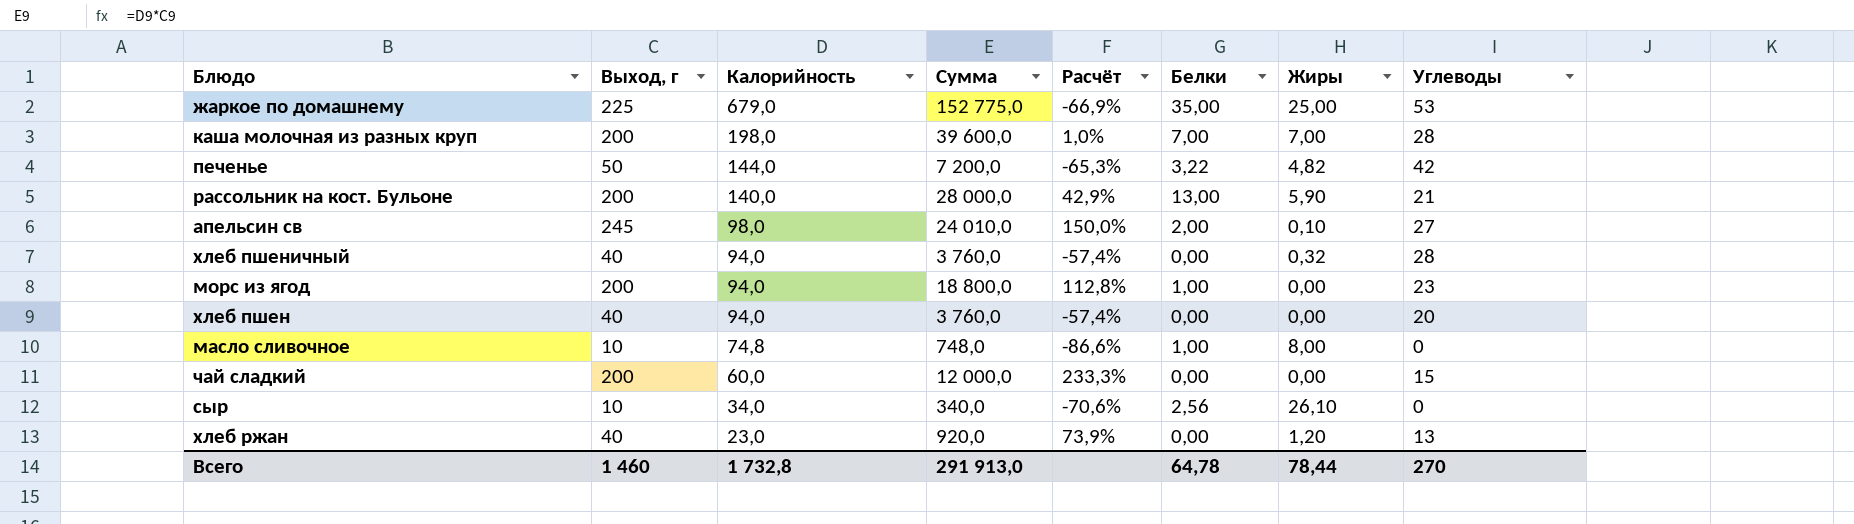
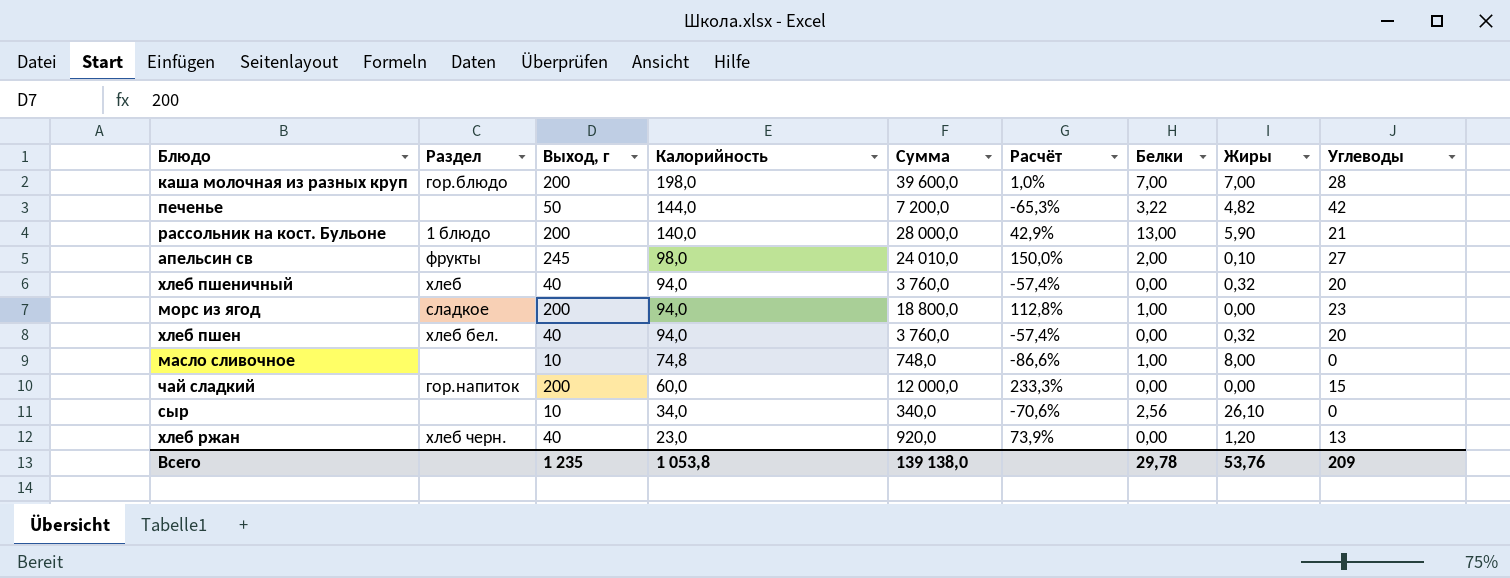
column Раздел | position: none -> 2
row жаркое по домашнему: 225 | 679,0 | 152 775,0 | -66,9% | 35,00 | 25,00 | 53 -> none
хлеб пшеничный | Углеводы: 28 -> 20
хлеб пшен | Жиры: 0,00 -> 0,32
Всего | Выход, г: 1 460 -> 1 235
Всего | Калорийность: 1 732,8 -> 1 053,8
Всего | Сумма: 291 913,0 -> 139 138,0
Всего | Белки: 64,78 -> 29,78
Всего | Жиры: 78,44 -> 53,76
Всего | Углеводы: 270 -> 209

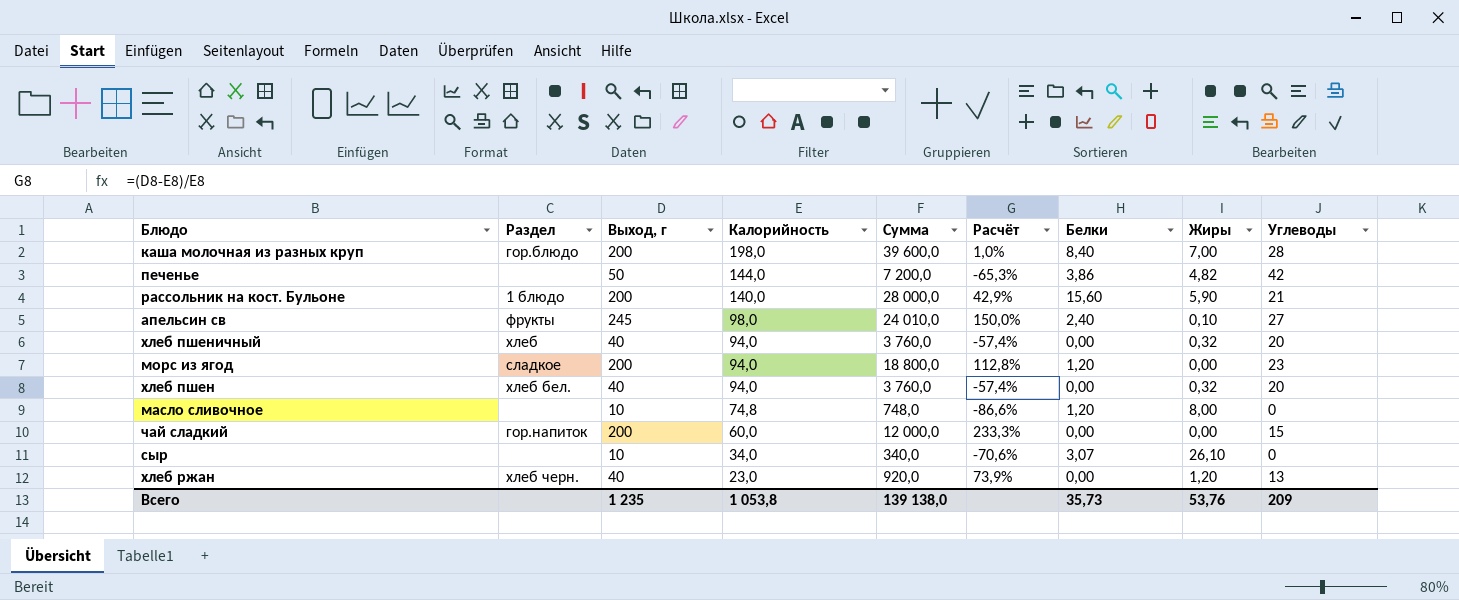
каша молочная из разных круп | Белки: 7,00 -> 8,40
печенье | Белки: 3,22 -> 3,86
рассольник на кост. Бульоне | Белки: 13,00 -> 15,60
апельсин св | Белки: 2,00 -> 2,40
морс из ягод | Белки: 1,00 -> 1,20
масло сливочное | Белки: 1,00 -> 1,20
сыр | Белки: 2,56 -> 3,07
Всего | Белки: 29,78 -> 35,73

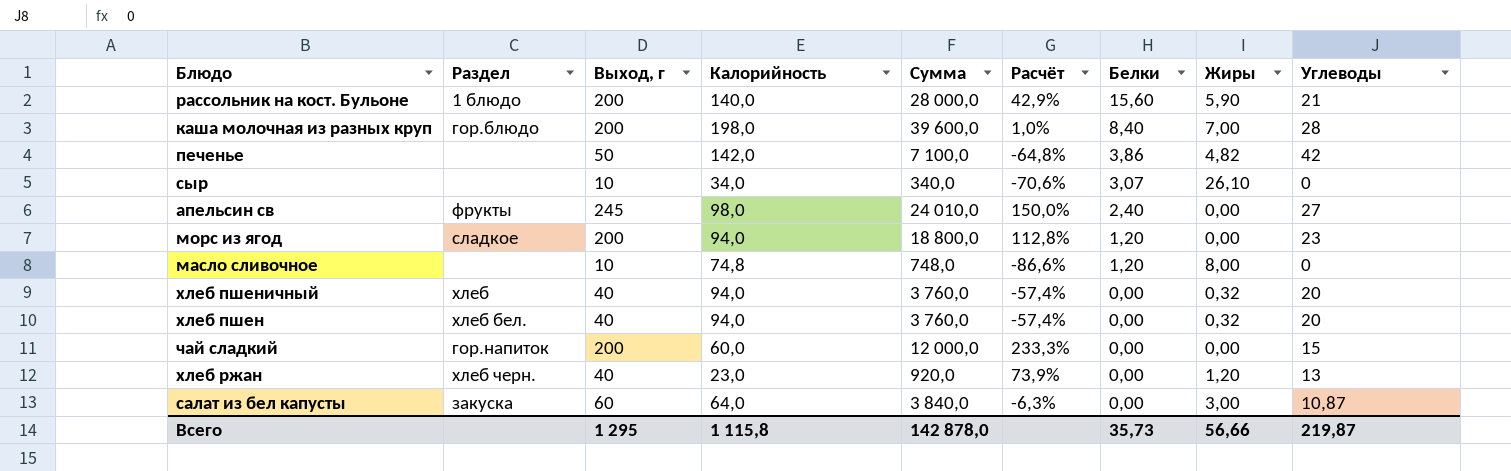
row order: Калорийность descending -> Белки descending
печенье | Калорийность: 144,0 -> 142,0
печенье | Сумма: 7 200,0 -> 7 100,0
печенье | Расчёт: -65,3% -> -64,8%
апельсин св | Жиры: 0,10 -> 0,00
row салат из бел капусты: none -> закуска | 60 | 64,0 | 3 840,0 | -6,3% | 0,00 | 3,00 | 10,87
Всего | Выход, г: 1 235 -> 1 295
Всего | Калорийность: 1 053,8 -> 1 115,8
Всего | Сумма: 139 138,0 -> 142 878,0
Всего | Жиры: 53,76 -> 56,66
Всего | Углеводы: 209 -> 219,87

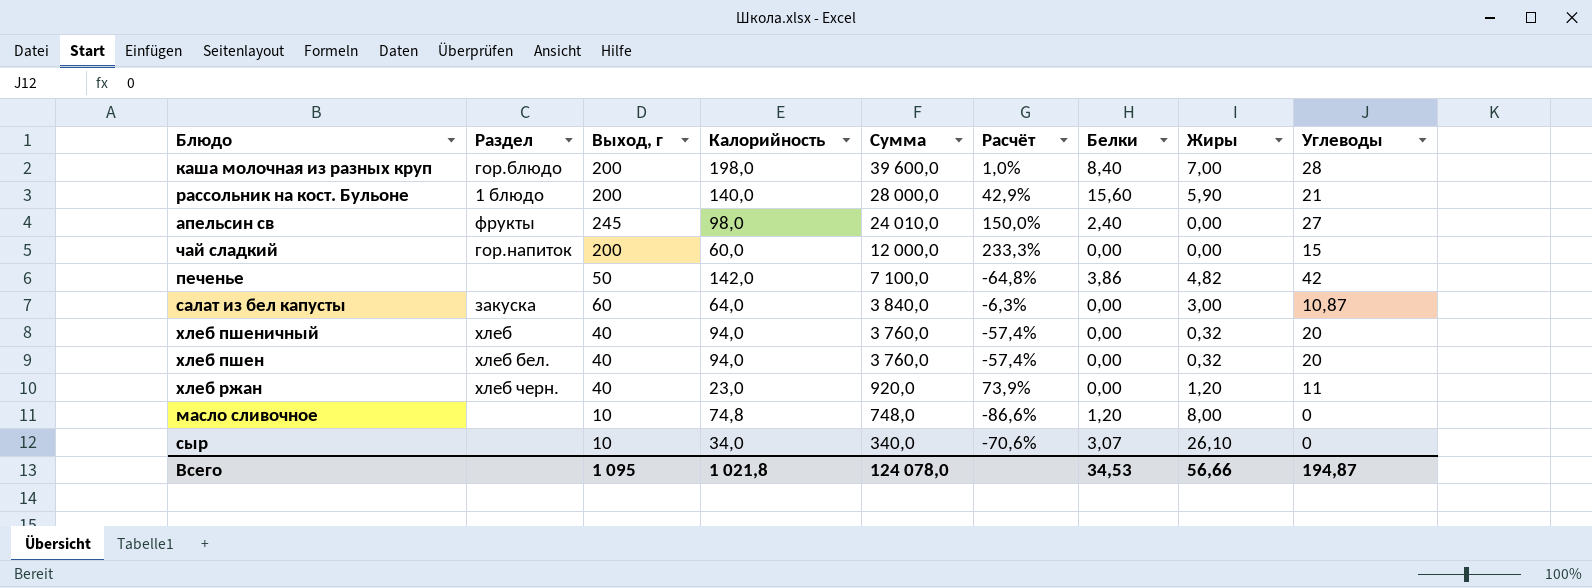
row order: Белки descending -> Сумма descending
row морс из ягод: сладкое | 200 | 94,0 | 18 800,0 | 112,8% | 1,20 | 0,00 | 23 -> none
хлеб ржан | Углеводы: 13 -> 11
Всего | Выход, г: 1 295 -> 1 095
Всего | Калорийность: 1 115,8 -> 1 021,8
Всего | Сумма: 142 878,0 -> 124 078,0
Всего | Белки: 35,73 -> 34,53
Всего | Углеводы: 219,87 -> 194,87

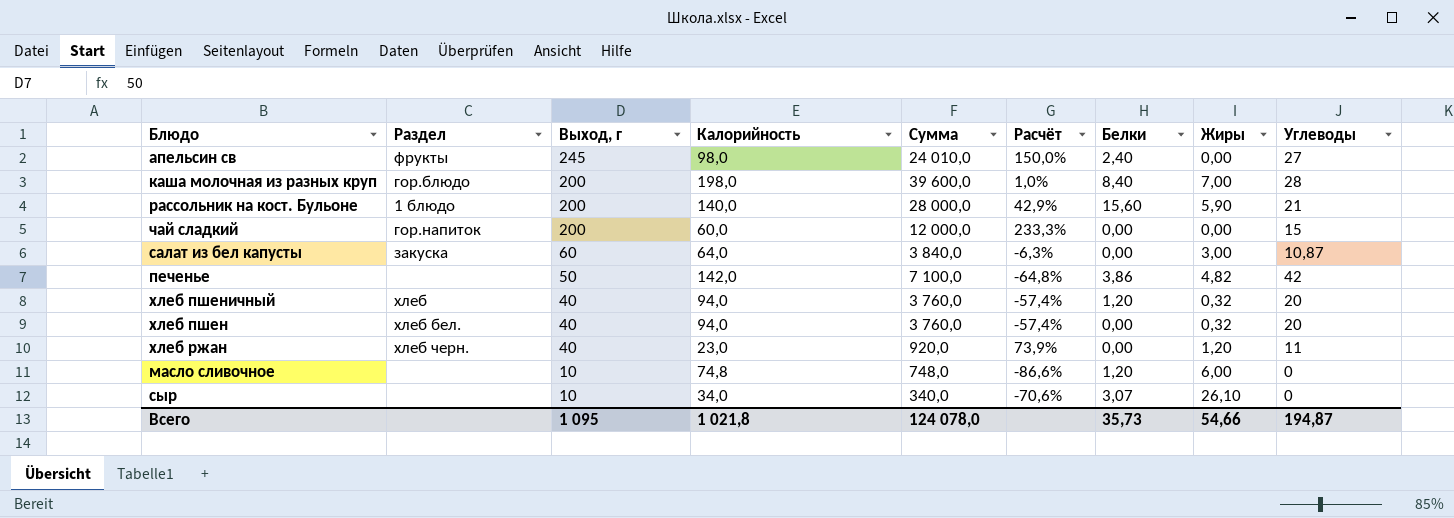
row order: Сумма descending -> Выход, г descending
хлеб пшеничный | Белки: 0,00 -> 1,20
масло сливочное | Жиры: 8,00 -> 6,00
Всего | Белки: 34,53 -> 35,73
Всего | Жиры: 56,66 -> 54,66

